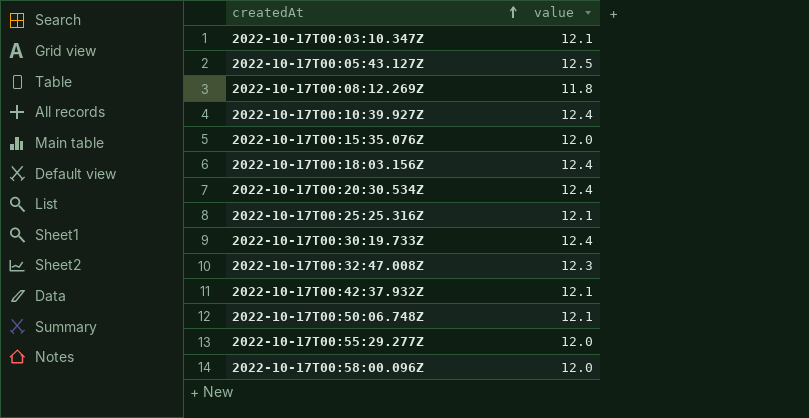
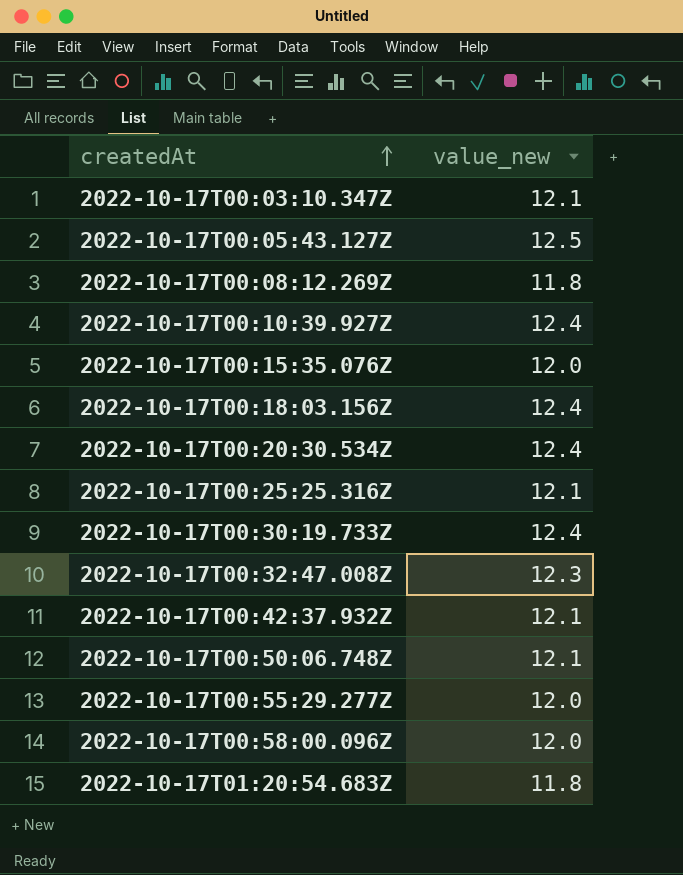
column name: value -> value_new
row 2022-10-17T01:20:54.683Z: none -> 11.8

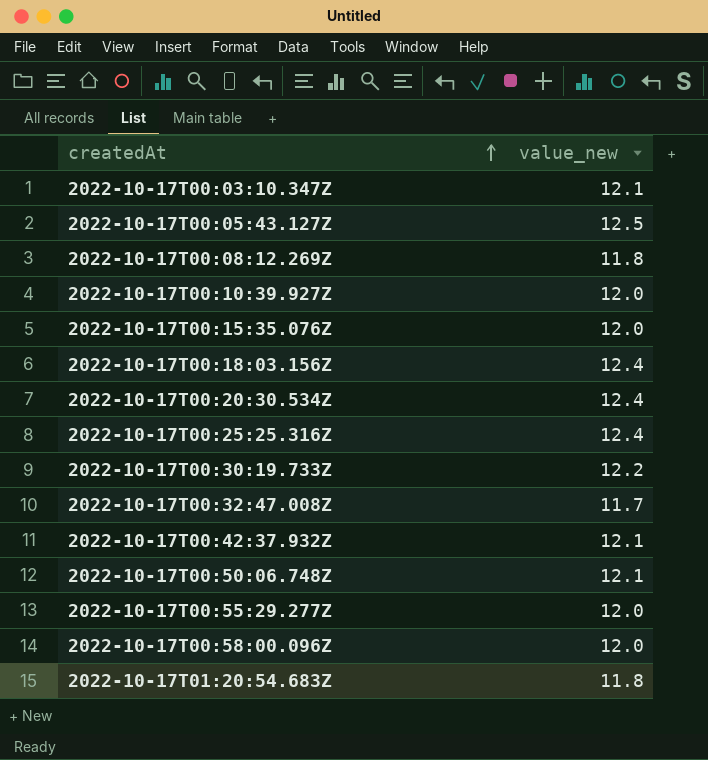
2022-10-17T00:10:39.927Z | value_new: 12.4 -> 12.0
2022-10-17T00:25:25.316Z | value_new: 12.1 -> 12.4
2022-10-17T00:30:19.733Z | value_new: 12.4 -> 12.2
2022-10-17T00:32:47.008Z | value_new: 12.3 -> 11.7

